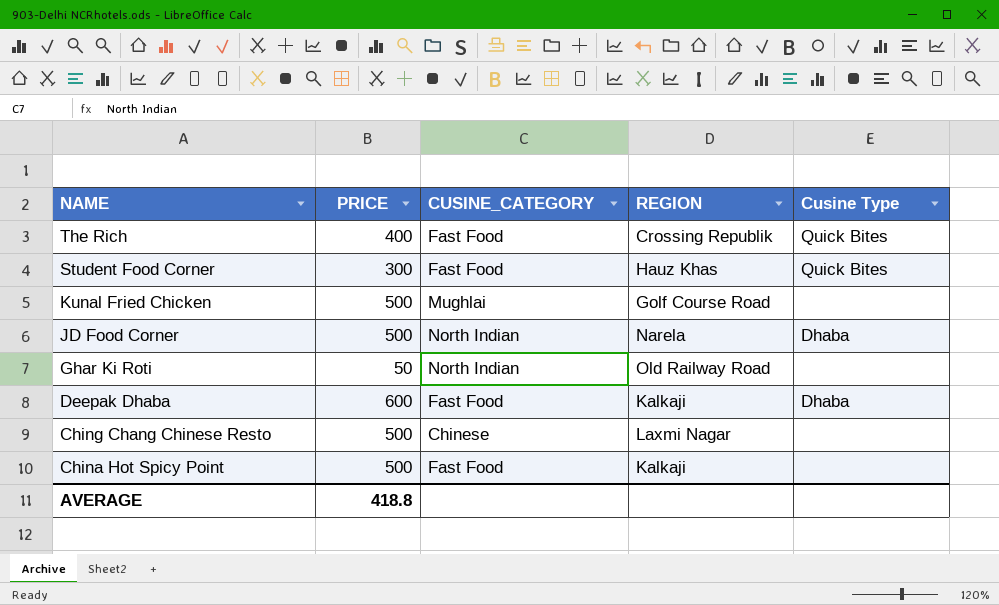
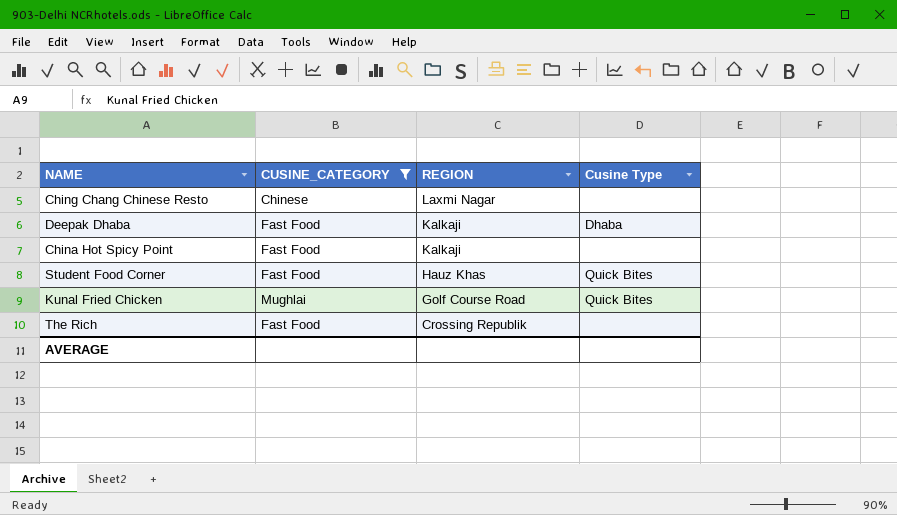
filter: none -> CUSINE_CATEGORY != North Indian
row order: NAME descending -> REGION descending
column PRICE | position: 2 -> none
Kunal Fried Chicken | Cusine Type: none -> Quick Bites
The Rich | Cusine Type: Quick Bites -> none

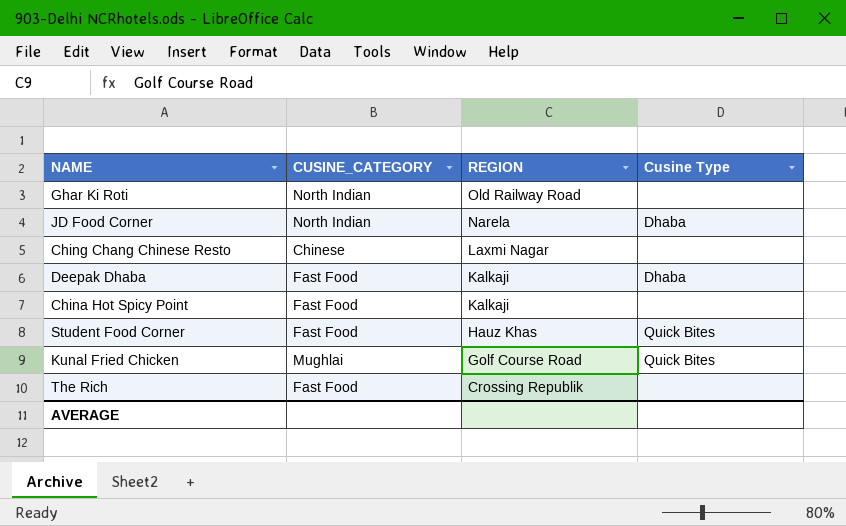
filter: CUSINE_CATEGORY != North Indian -> none

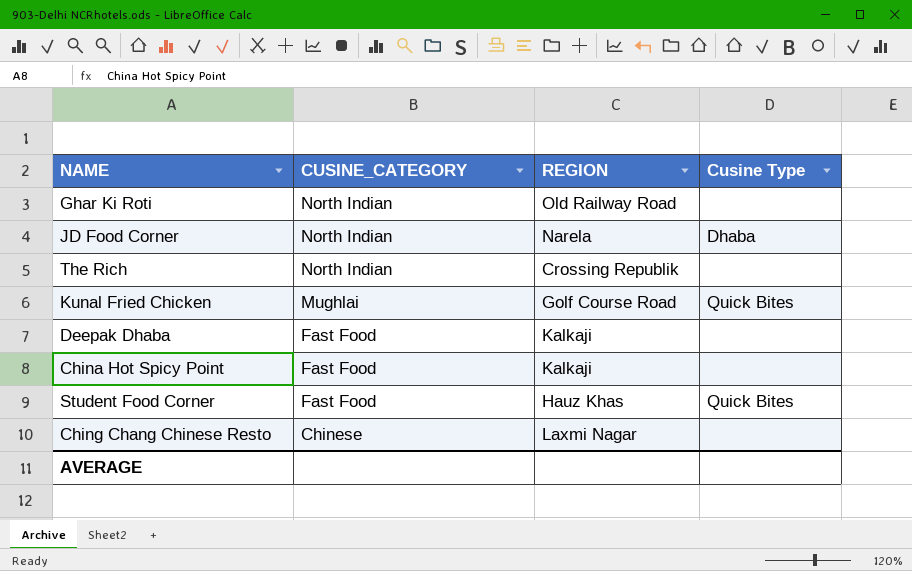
row order: REGION descending -> CUSINE_CATEGORY descending
The Rich | CUSINE_CATEGORY: Fast Food -> North Indian
Deepak Dhaba | Cusine Type: Dhaba -> none

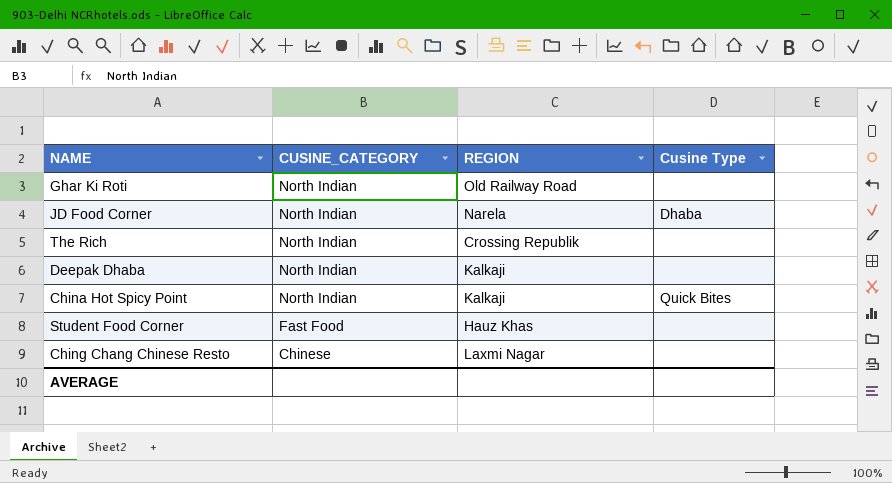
row Kunal Fried Chicken: Mughlai | Golf Course Road | Quick Bites -> none
Deepak Dhaba | CUSINE_CATEGORY: Fast Food -> North Indian
China Hot Spicy Point | CUSINE_CATEGORY: Fast Food -> North Indian
China Hot Spicy Point | Cusine Type: none -> Quick Bites
Student Food Corner | Cusine Type: Quick Bites -> none

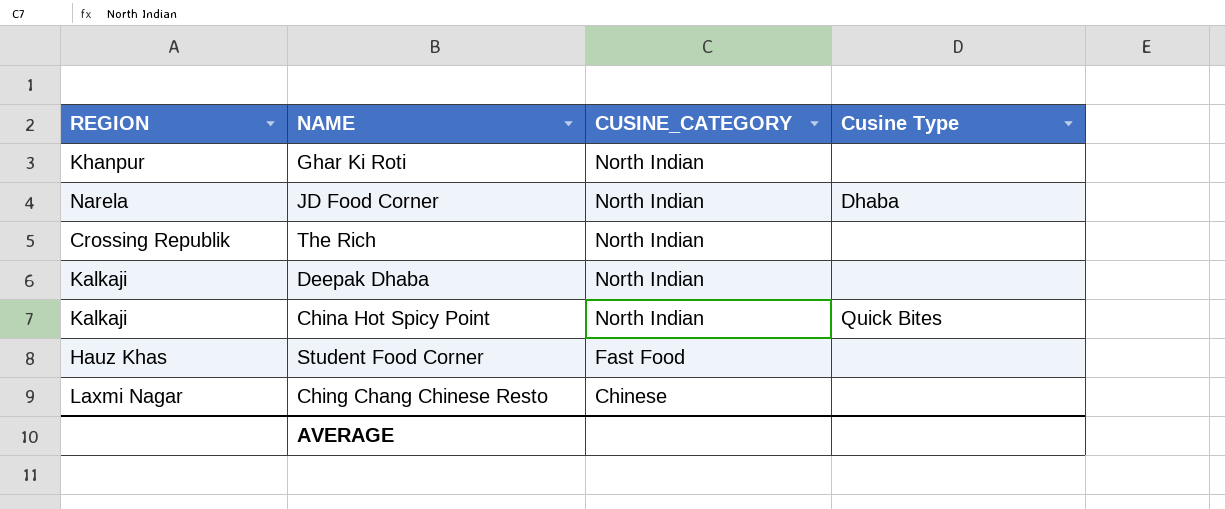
column REGION | position: 3 -> 1
Ghar Ki Roti | REGION: Old Railway Road -> Khanpur

